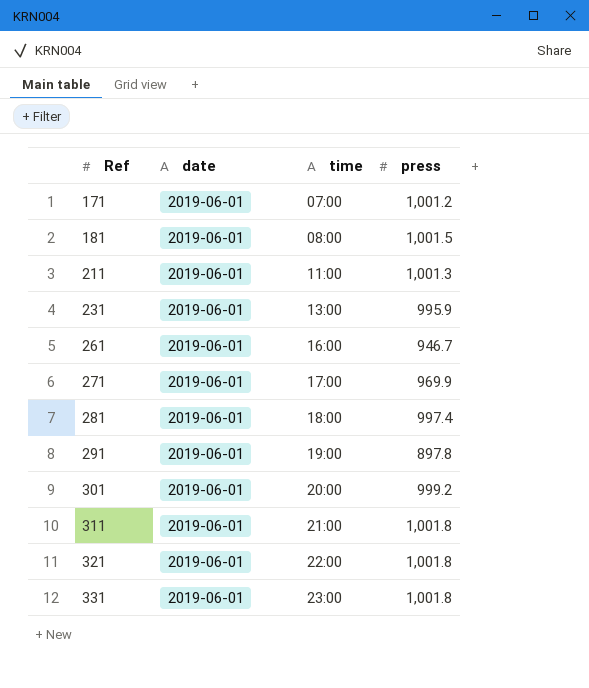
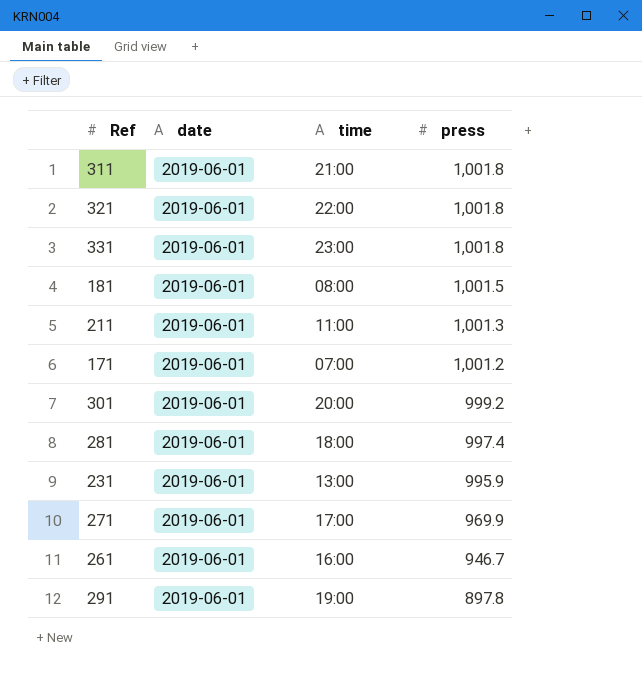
row order: Ref ascending -> press descending

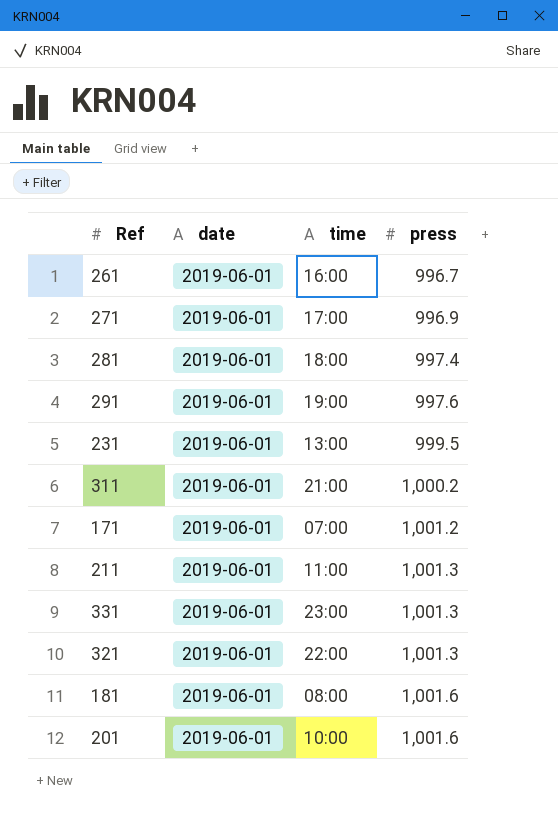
row order: press descending -> press ascending
row 301: 2019-06-01 | 20:00 | 999.2 -> none
261 | press: 946.7 -> 996.7
271 | press: 969.9 -> 996.9
291 | press: 897.8 -> 997.6
231 | press: 995.9 -> 999.5
311 | press: 1,001.8 -> 1,000.2
331 | press: 1,001.8 -> 1,001.3
321 | press: 1,001.8 -> 1,001.3
181 | press: 1,001.5 -> 1,001.6
row 201: none -> 2019-06-01 | 10:00 | 1,001.6

